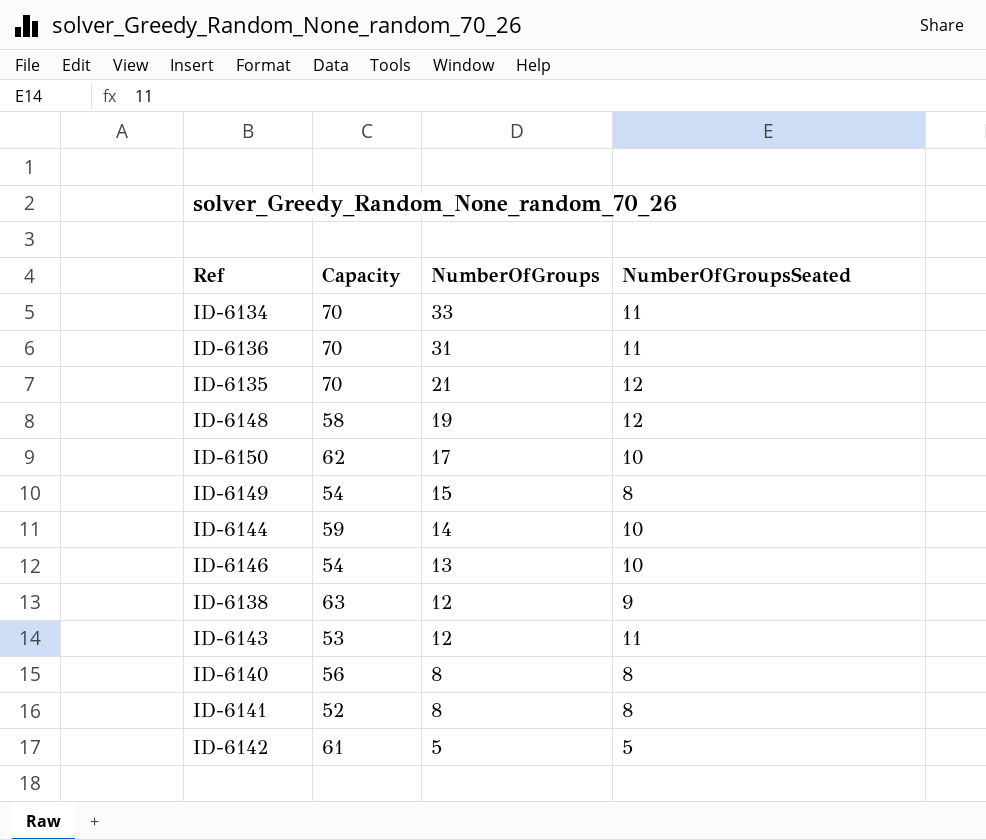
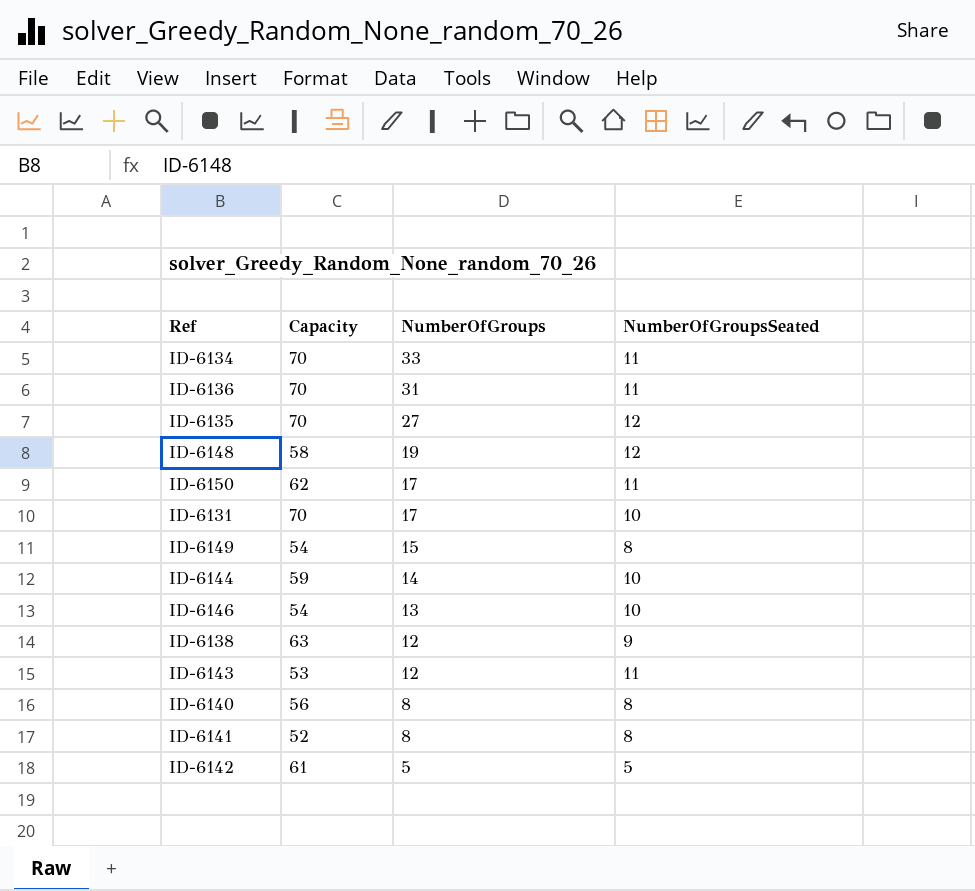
ID-6135 | NumberOfGroups: 21 -> 27
ID-6150 | NumberOfGroupsSeated: 10 -> 11
row ID-6131: none -> 70 | 17 | 10

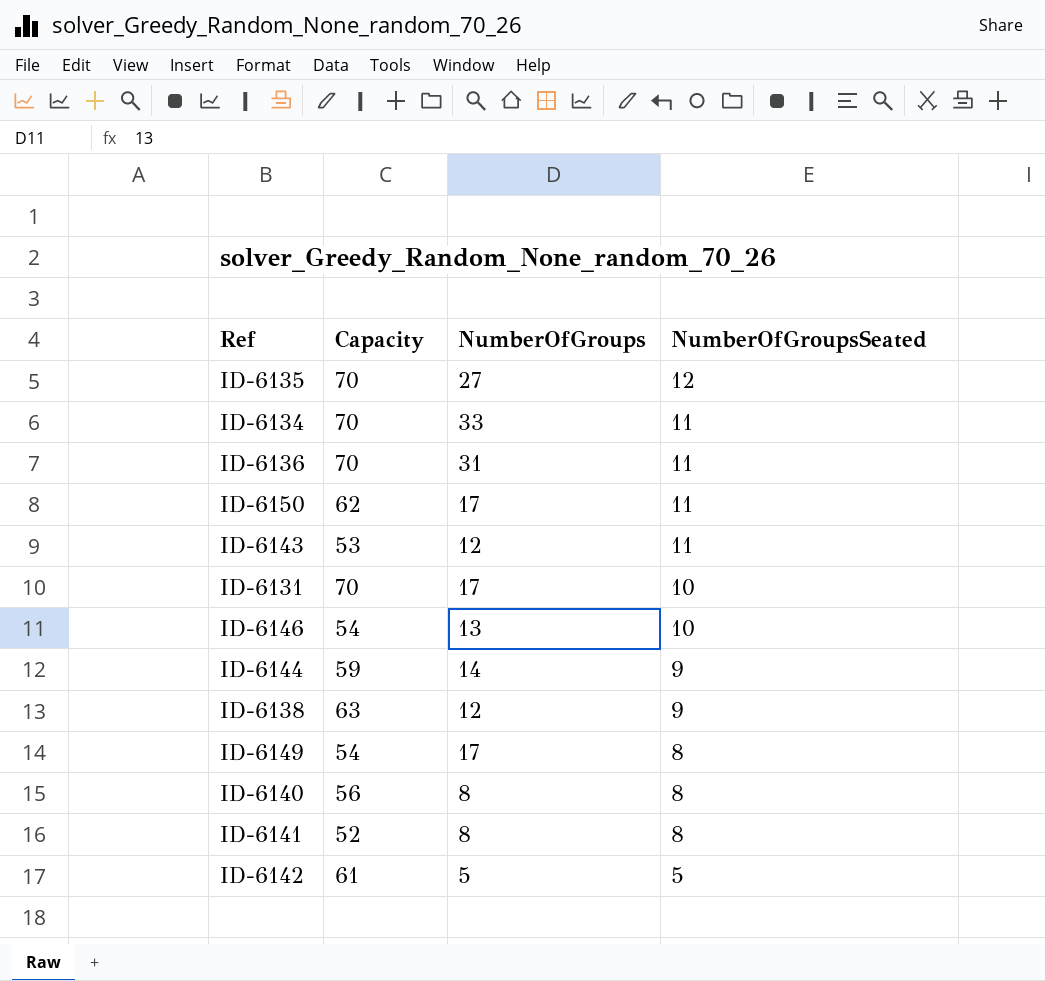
row order: NumberOfGroups descending -> NumberOfGroupsSeated descending
row ID-6148: 58 | 19 | 12 -> none
ID-6144 | NumberOfGroupsSeated: 10 -> 9
ID-6149 | NumberOfGroups: 15 -> 17

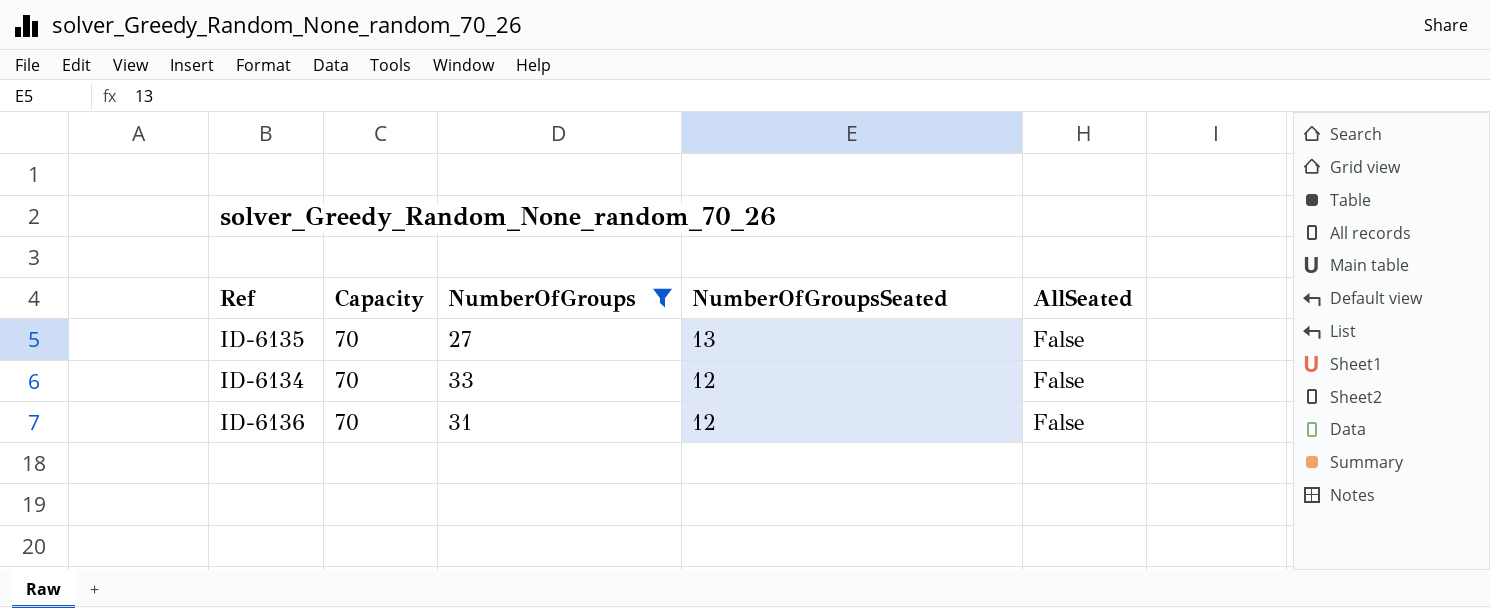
filter: none -> NumberOfGroups >= 27
column AllSeated | position: none -> 5
ID-6135 | NumberOfGroupsSeated: 12 -> 13
ID-6134 | NumberOfGroupsSeated: 11 -> 12
ID-6136 | NumberOfGroupsSeated: 11 -> 12

